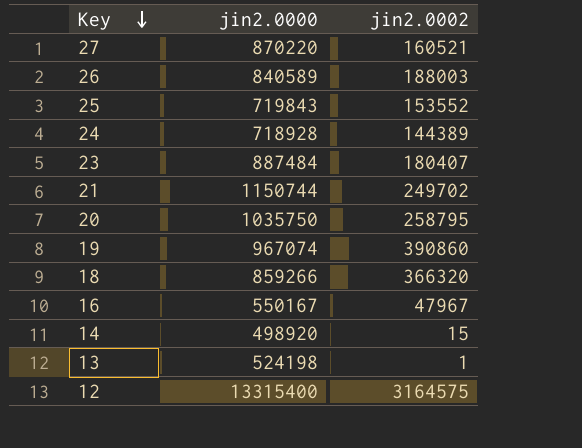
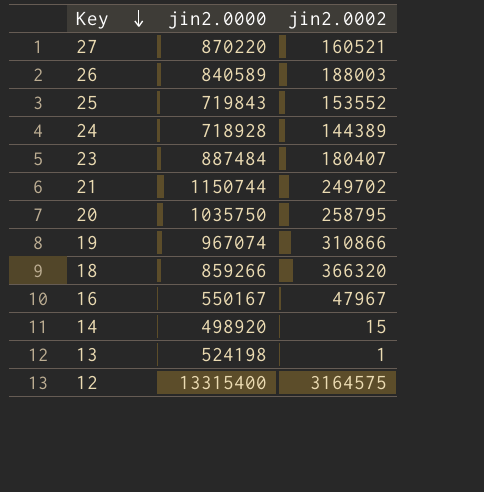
19 | jin2.0002: 390860 -> 310866

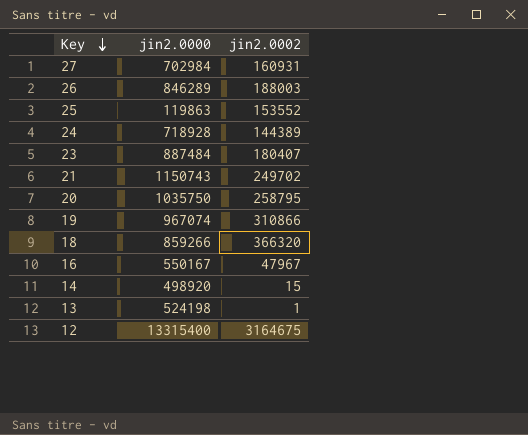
27 | jin2.0000: 870220 -> 702984
27 | jin2.0002: 160521 -> 160931
26 | jin2.0000: 840589 -> 846289
25 | jin2.0000: 719843 -> 119863
21 | jin2.0000: 1150744 -> 1150743
12 | jin2.0002: 3164575 -> 3164675

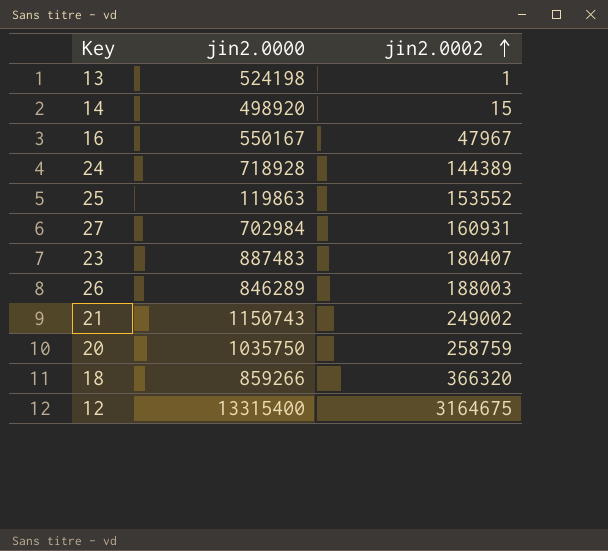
row order: Key descending -> jin2.0002 ascending
row 19: 967074 | 310866 -> none
23 | jin2.0000: 887484 -> 887483
21 | jin2.0002: 249702 -> 249002
20 | jin2.0002: 258795 -> 258759

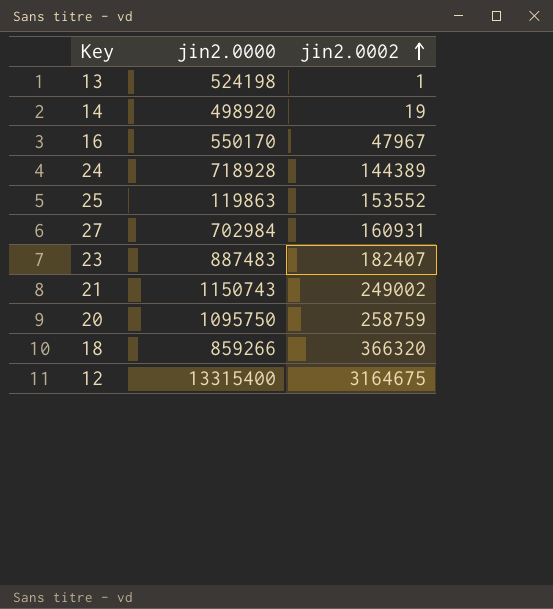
row 26: 846289 | 188003 -> none
14 | jin2.0002: 15 -> 19
16 | jin2.0000: 550167 -> 550170
23 | jin2.0002: 180407 -> 182407
20 | jin2.0000: 1035750 -> 1095750

